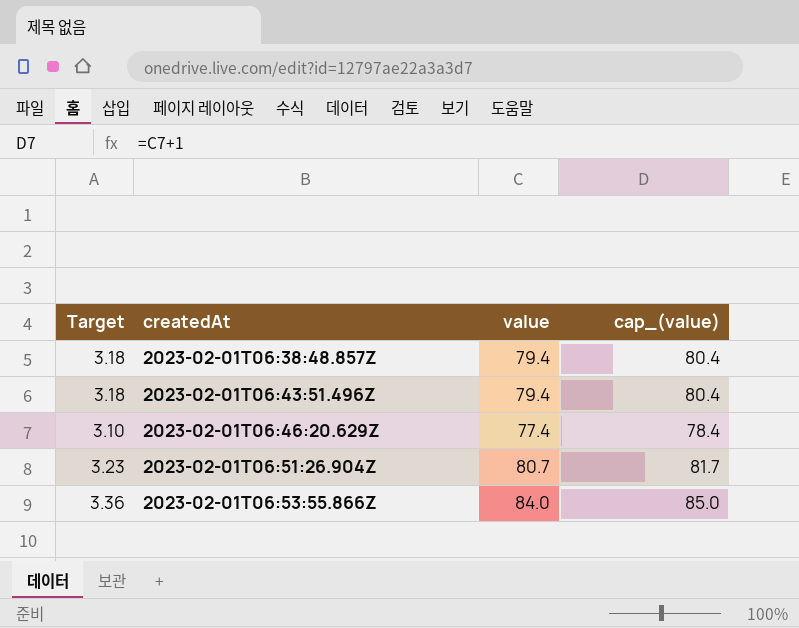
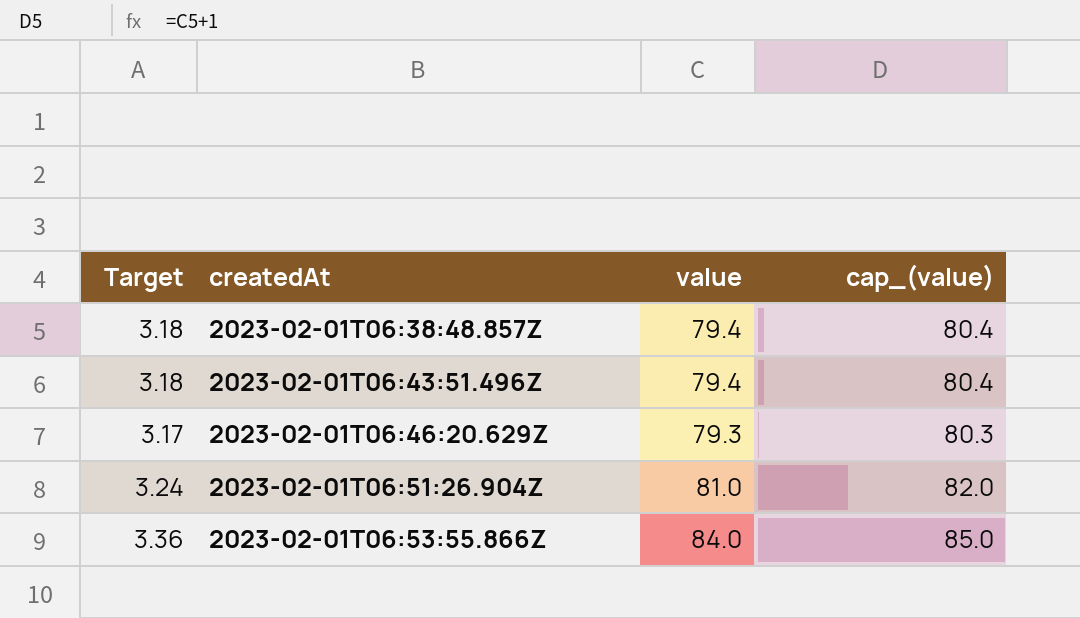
2023-02-01T06:46:20.629Z | Target: 3.10 -> 3.17
2023-02-01T06:46:20.629Z | value: 77.4 -> 79.3
2023-02-01T06:46:20.629Z | cap_(value): 78.4 -> 80.3
2023-02-01T06:51:26.904Z | Target: 3.23 -> 3.24
2023-02-01T06:51:26.904Z | value: 80.7 -> 81.0
2023-02-01T06:51:26.904Z | cap_(value): 81.7 -> 82.0

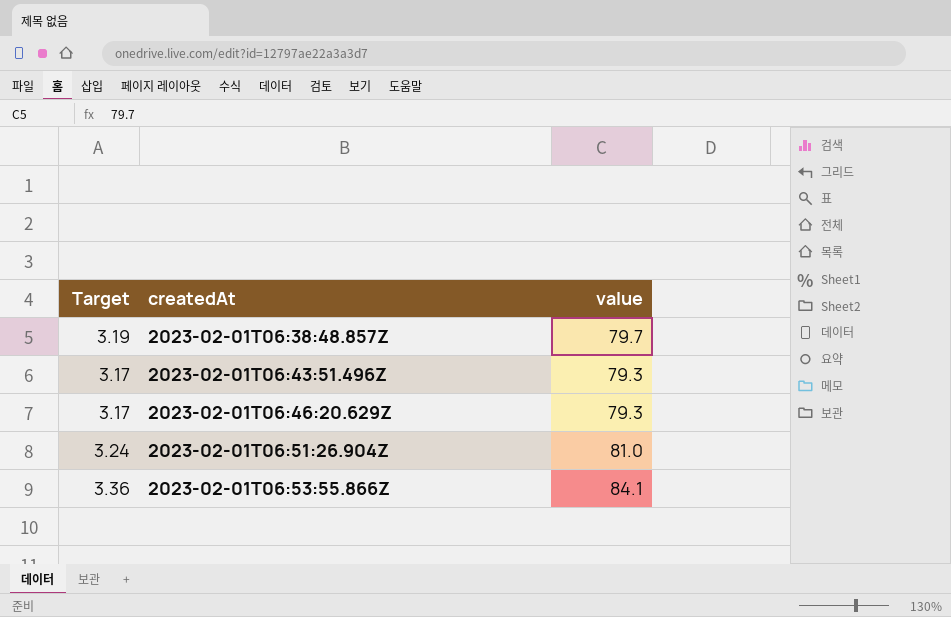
column cap_(value) | formula: [value] + 1 -> none
2023-02-01T06:38:48.857Z | Target: 3.18 -> 3.19
2023-02-01T06:38:48.857Z | value: 79.4 -> 79.7
2023-02-01T06:43:51.496Z | Target: 3.18 -> 3.17
2023-02-01T06:43:51.496Z | value: 79.4 -> 79.3
2023-02-01T06:53:55.866Z | value: 84.0 -> 84.1

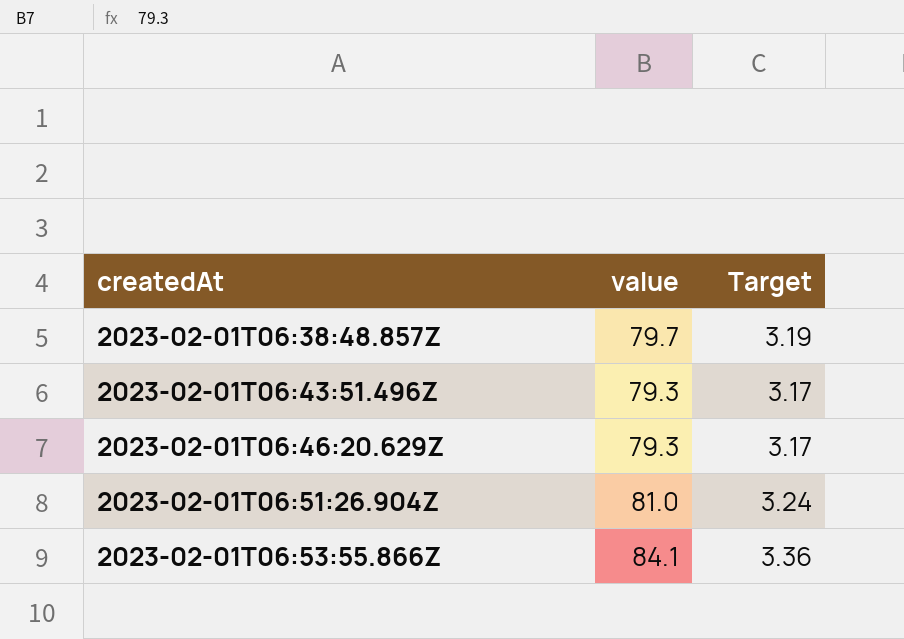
column Target | position: 1 -> 3

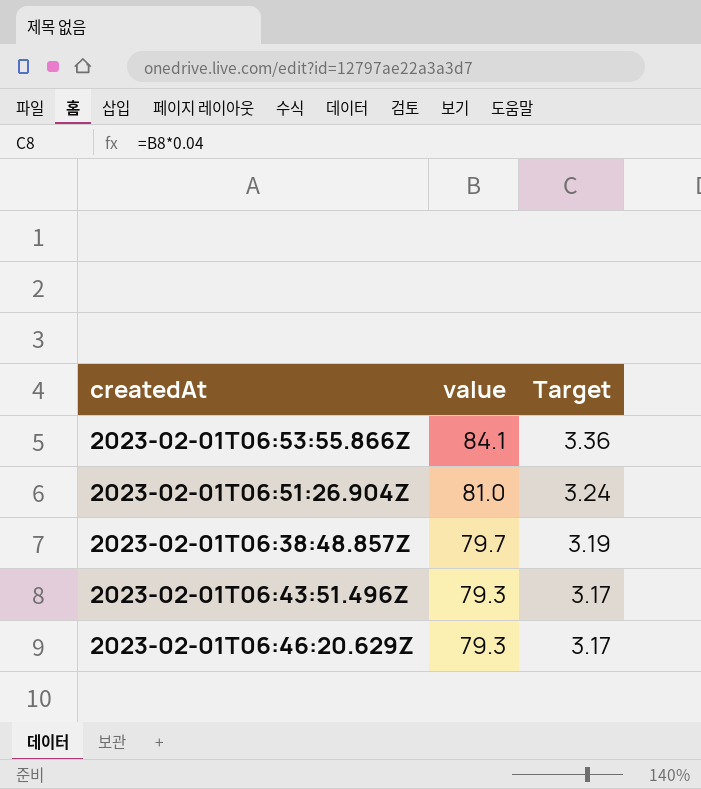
row order: createdAt ascending -> value descending

